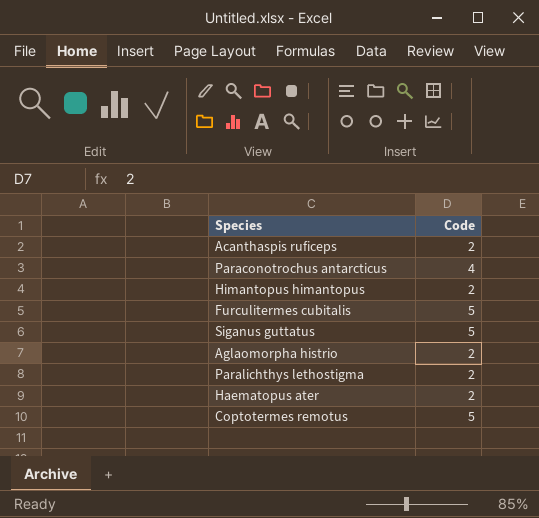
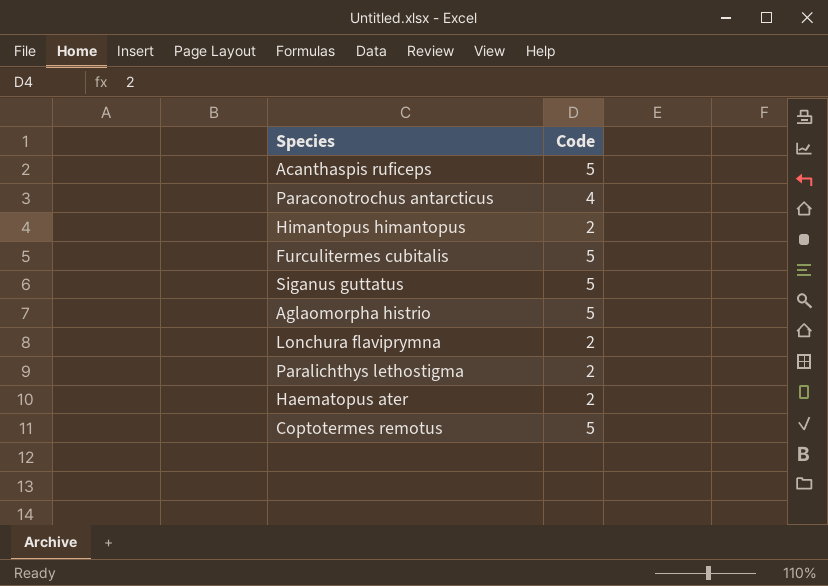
Acanthaspis ruficeps | Code: 2 -> 5
Aglaomorpha histrio | Code: 2 -> 5
row Lonchura flaviprymna: none -> 2

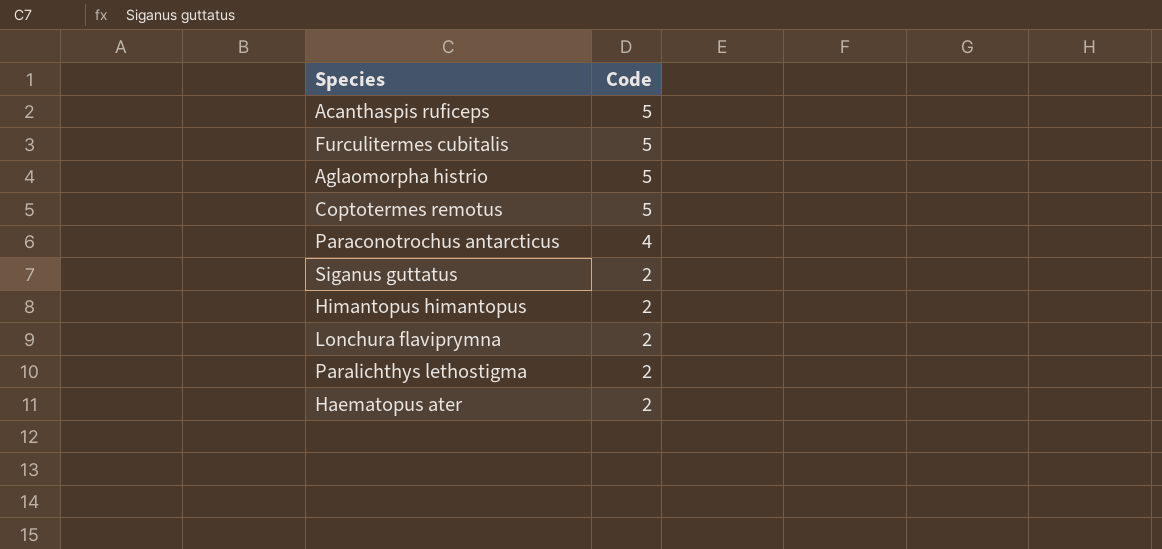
row order: none -> Code descending
Siganus guttatus | Code: 5 -> 2

